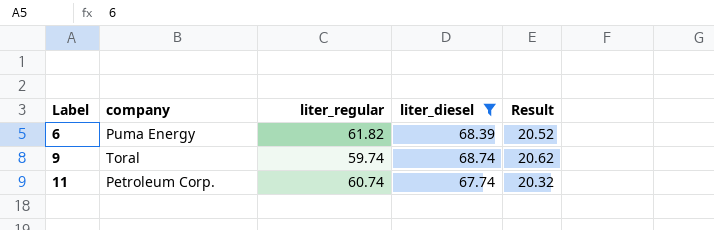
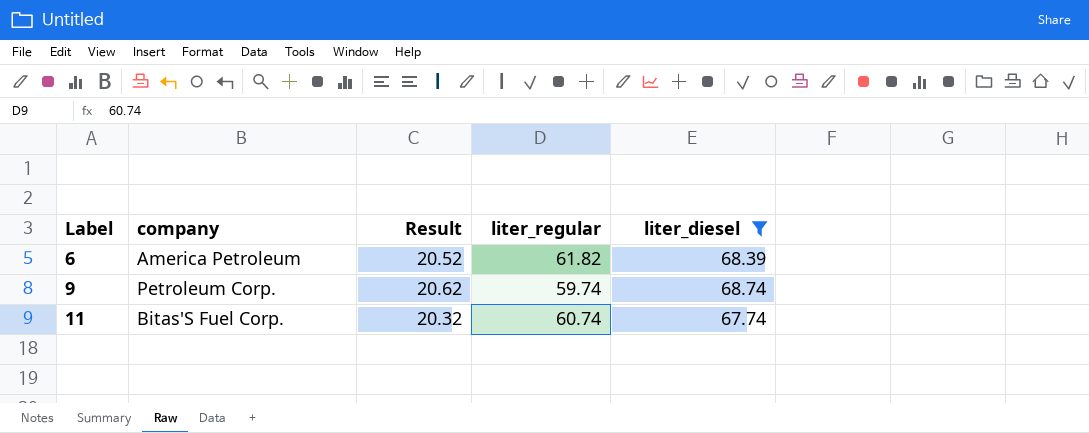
column Result | position: 5 -> 3
6 | company: Puma Energy -> America Petroleum
9 | company: Toral -> Petroleum Corp.
11 | company: Petroleum Corp. -> Bitas'S Fuel Corp.

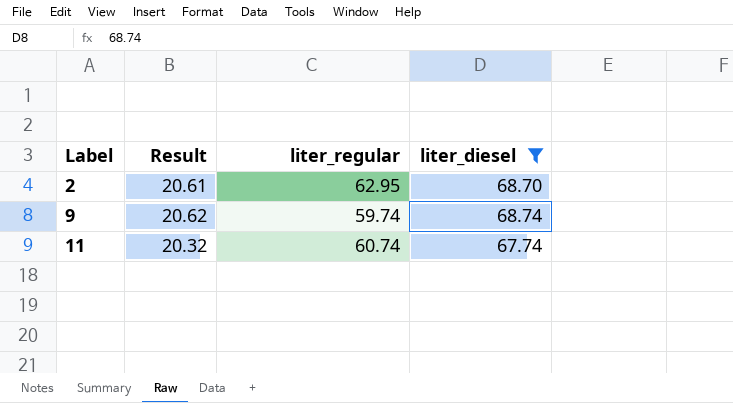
column company | position: 2 -> none
row 6: America Petroleum | 20.52 | 61.82 | 68.39 -> none
row 2: none -> 20.61 | 62.95 | 68.70

